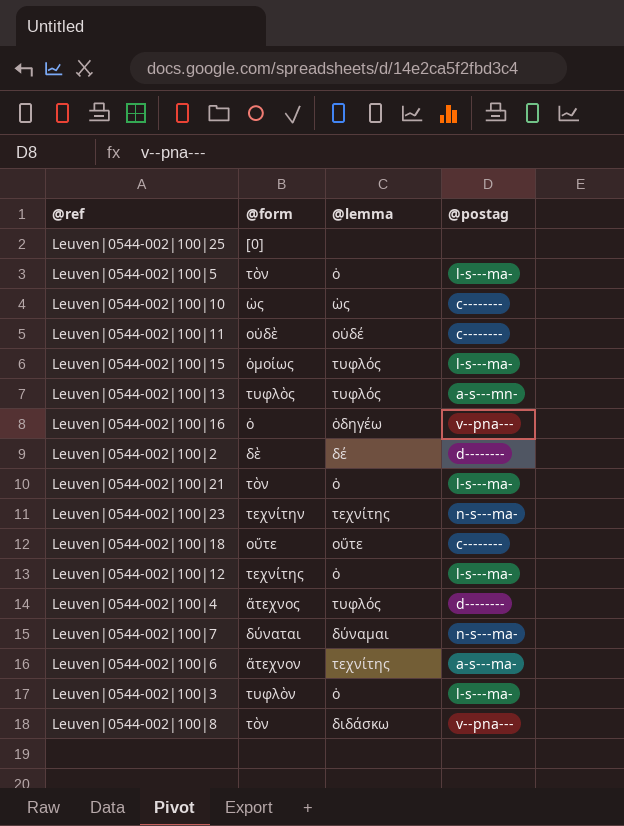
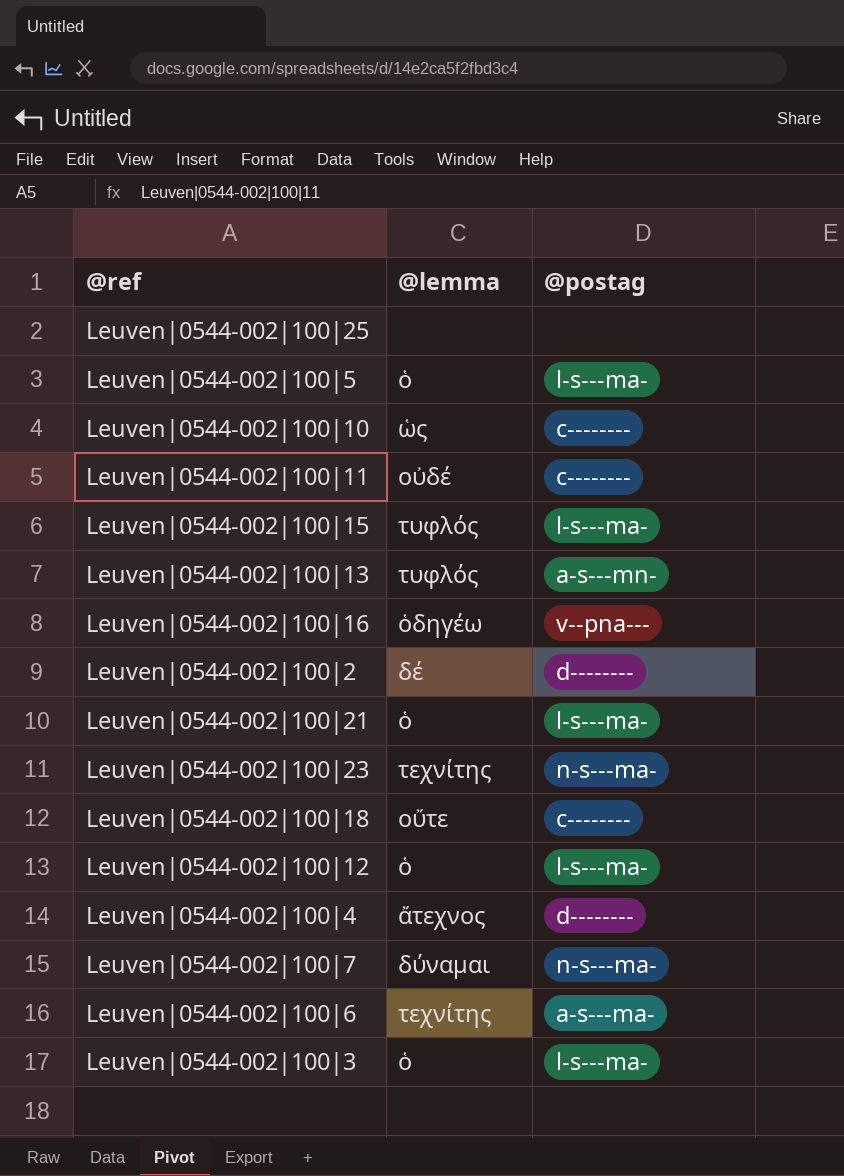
column @form | position: 2 -> none
row Leuven|0544-002|100|8: τὸν | διδάσκω | v--pna--- -> none
Leuven|0544-002|100|4 | @lemma: τυφλός -> ἄτεχνος

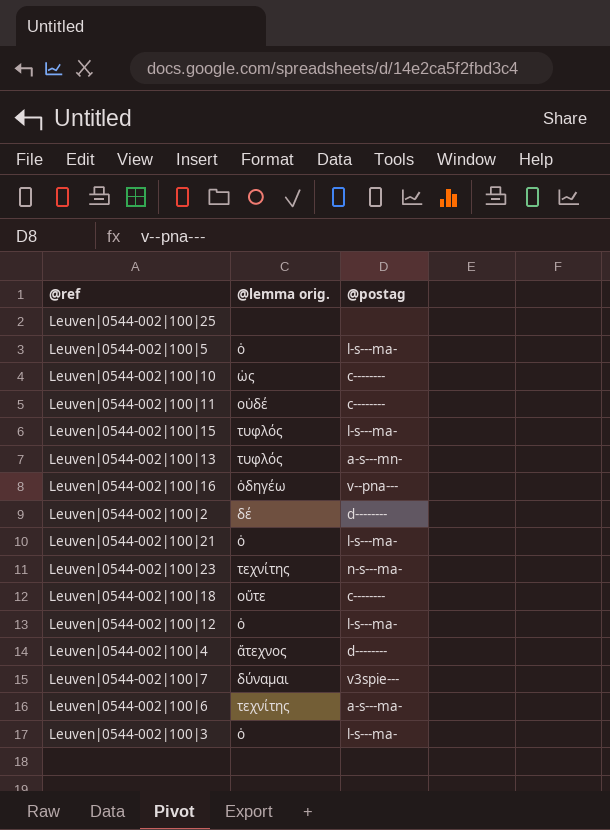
column name: @lemma -> @lemma orig.
Leuven|0544-002|100|7 | @postag: n-s---ma- -> v3spie---

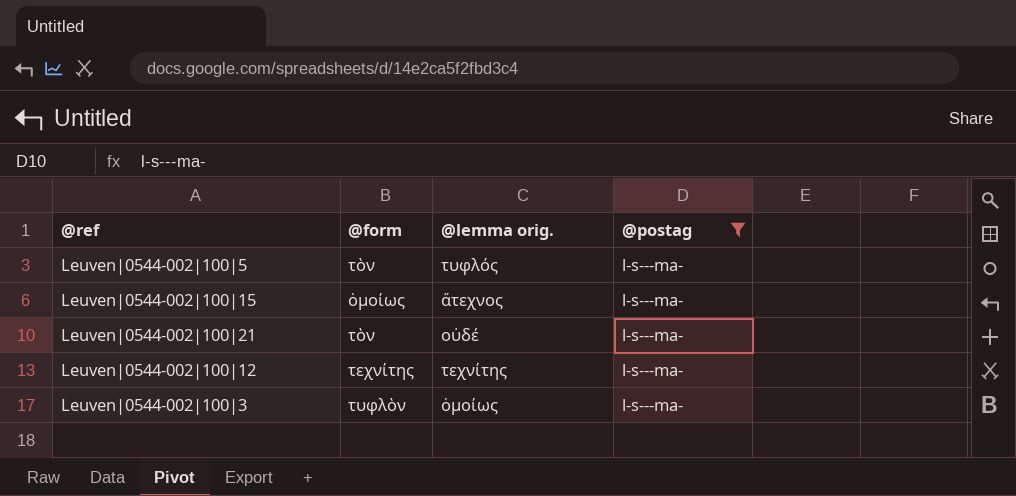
filter: none -> @postag = l-s---ma-
column @form | position: none -> 2
Leuven|0544-002|100|5 | @lemma orig.: ὁ -> τυφλός
Leuven|0544-002|100|15 | @lemma orig.: τυφλός -> ἄτεχνος
Leuven|0544-002|100|21 | @lemma orig.: ὁ -> οὐδέ
Leuven|0544-002|100|12 | @lemma orig.: ὁ -> τεχνίτης
Leuven|0544-002|100|3 | @lemma orig.: ὁ -> ὁμοίως

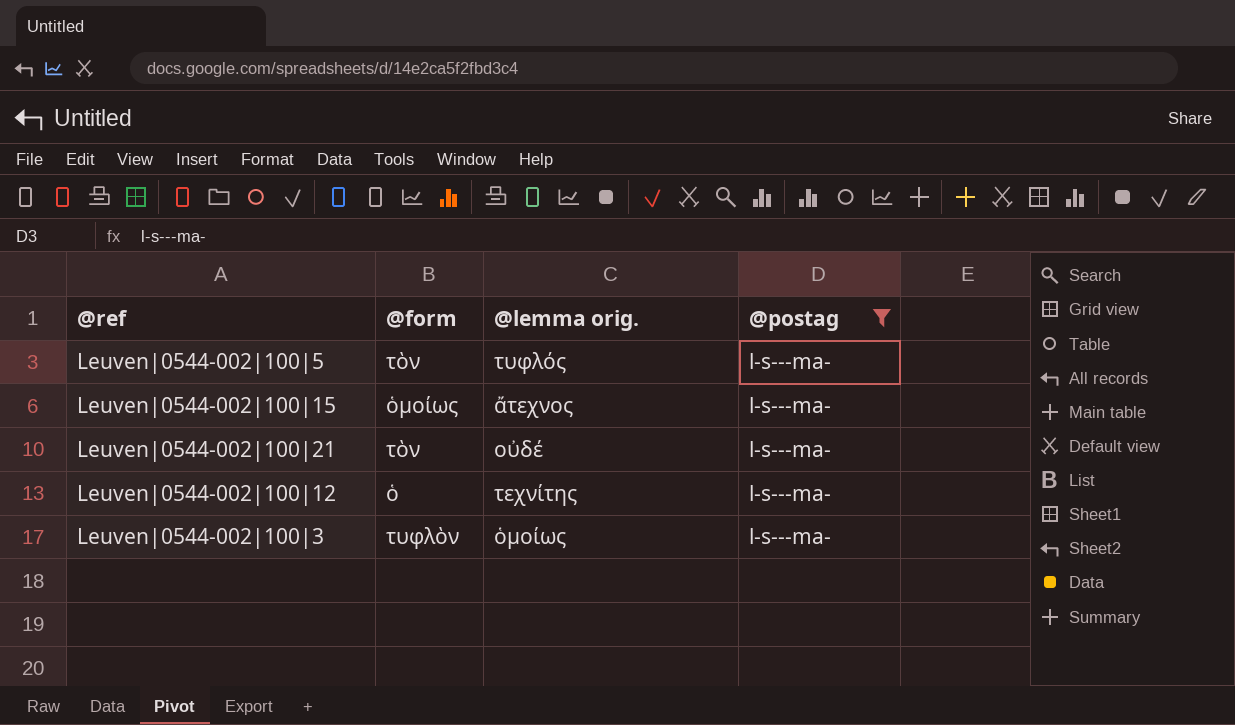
Leuven|0544-002|100|12 | @form: τεχνίτης -> ὁ

